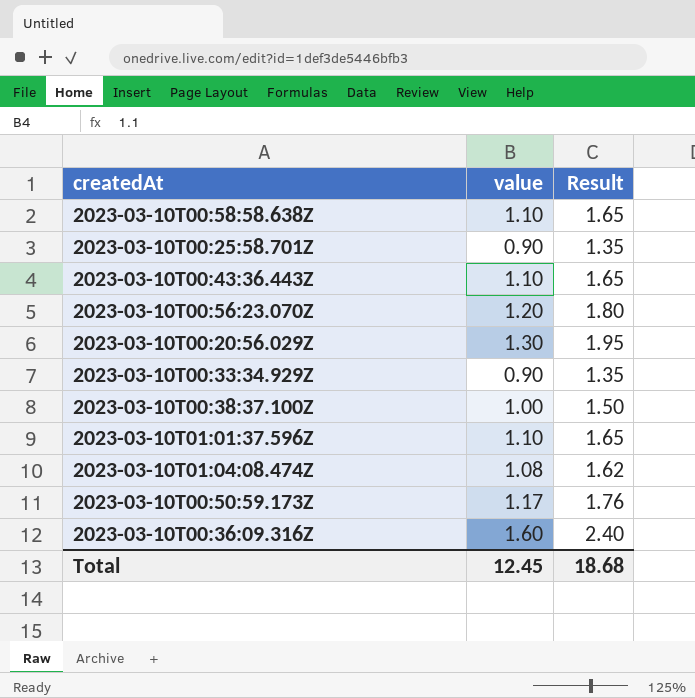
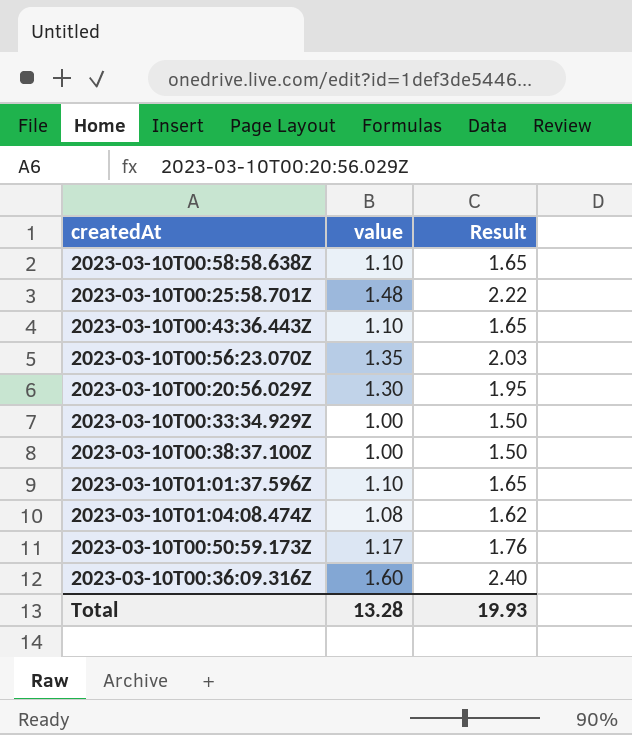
2023-03-10T00:25:58.701Z | value: 0.90 -> 1.48
2023-03-10T00:25:58.701Z | Result: 1.35 -> 2.22
2023-03-10T00:56:23.070Z | value: 1.20 -> 1.35
2023-03-10T00:56:23.070Z | Result: 1.80 -> 2.03
2023-03-10T00:33:34.929Z | value: 0.90 -> 1.00
2023-03-10T00:33:34.929Z | Result: 1.35 -> 1.50
Total | value: 12.45 -> 13.28
Total | Result: 18.68 -> 19.93

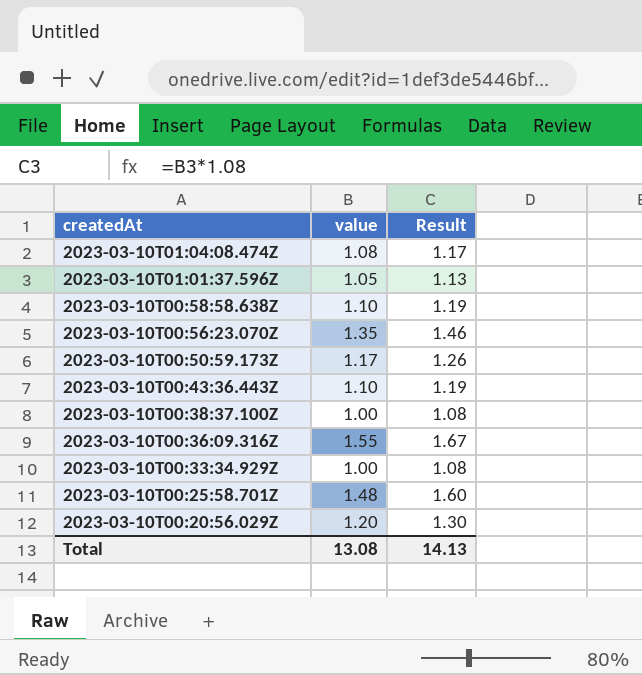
row order: none -> createdAt descending
column Result | formula: [value] * 1.5 -> [value] * 1.08
2023-03-10T01:01:37.596Z | value: 1.10 -> 1.05
2023-03-10T00:36:09.316Z | value: 1.60 -> 1.55
2023-03-10T00:20:56.029Z | value: 1.30 -> 1.20
Total | value: 13.28 -> 13.08
Total | Result: 19.93 -> 14.13

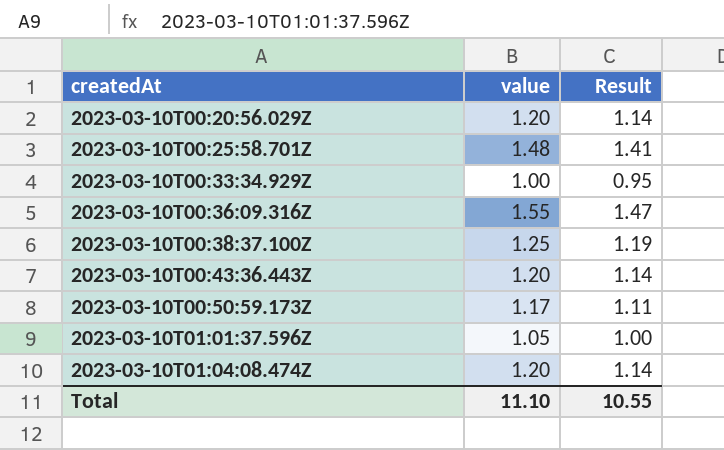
row order: createdAt descending -> createdAt ascending
column Result | formula: [value] * 1.08 -> [value] * 0.95
row 2023-03-10T00:58:58.638Z: 1.10 | 1.19 -> none
row 2023-03-10T00:56:23.070Z: 1.35 | 1.46 -> none
2023-03-10T00:38:37.100Z | value: 1.00 -> 1.25
2023-03-10T00:43:36.443Z | value: 1.10 -> 1.20
2023-03-10T01:04:08.474Z | value: 1.08 -> 1.20
Total | value: 13.08 -> 11.10
Total | Result: 14.13 -> 10.55

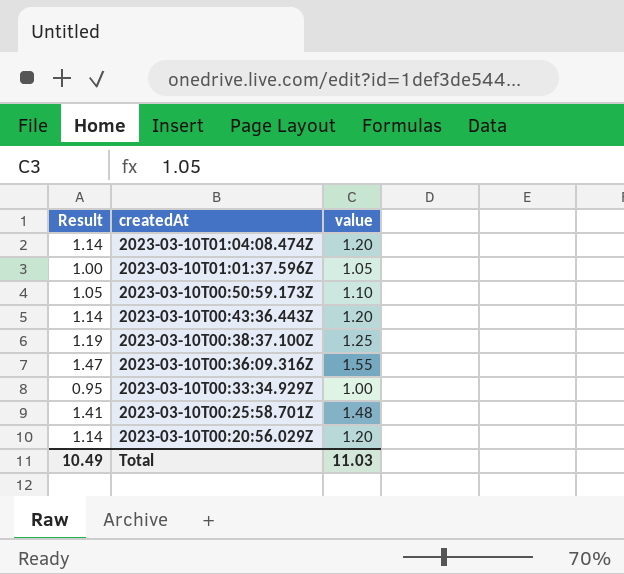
row order: createdAt ascending -> createdAt descending
column Result | position: 3 -> 1
2023-03-10T00:50:59.173Z | Result: 1.11 -> 1.05
2023-03-10T00:50:59.173Z | value: 1.17 -> 1.10
Total | Result: 10.55 -> 10.49
Total | value: 11.10 -> 11.03

